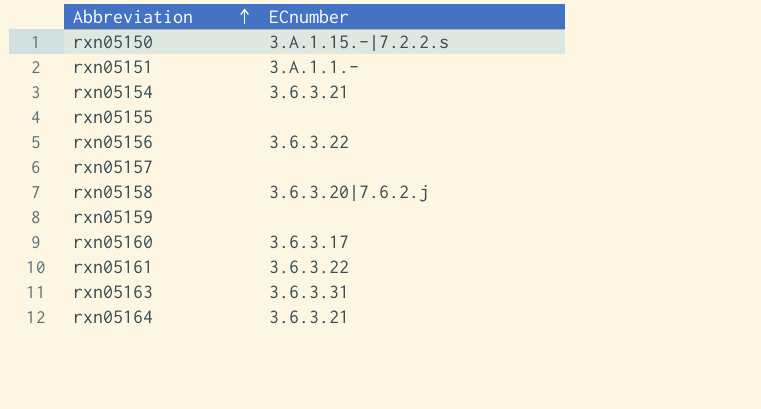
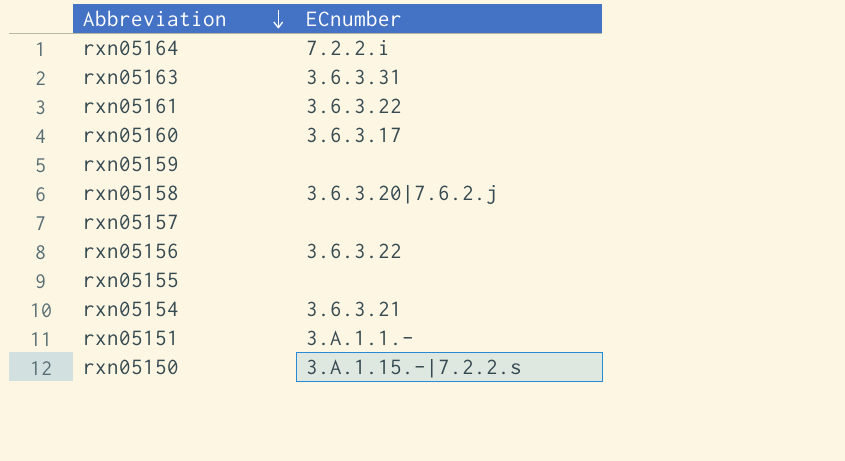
row order: Abbreviation ascending -> Abbreviation descending
rxn05164 | ECnumber: 3.6.3.21 -> 7.2.2.i

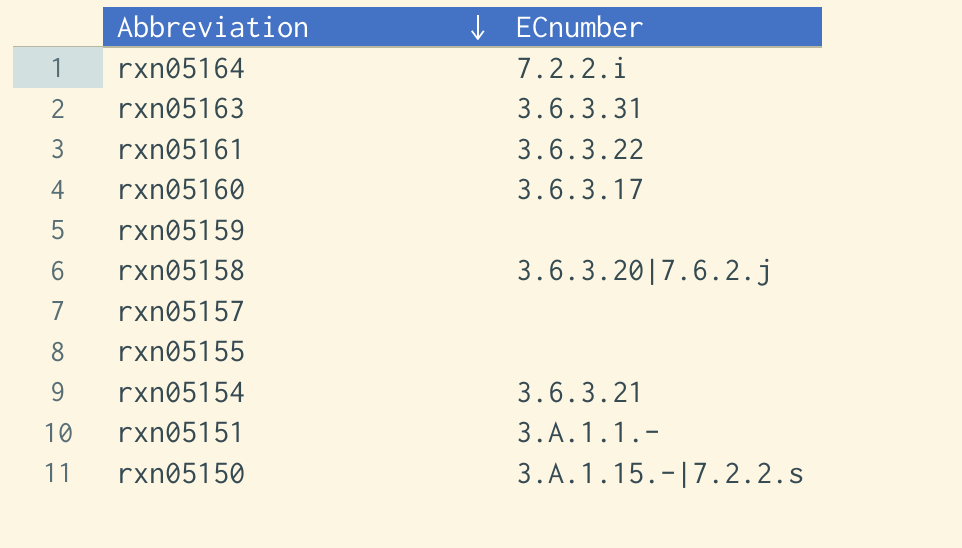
row rxn05156: 3.6.3.22 -> none

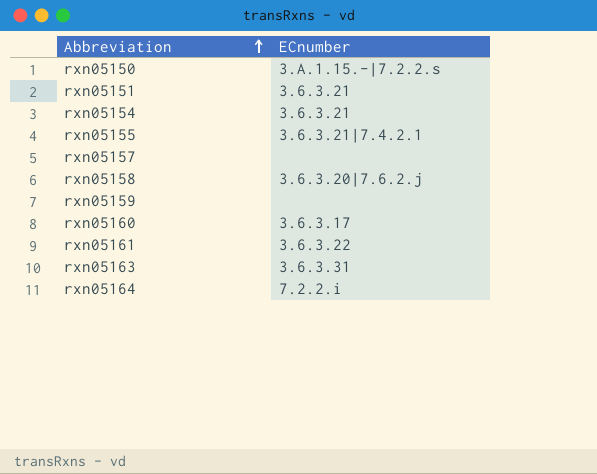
row order: Abbreviation descending -> Abbreviation ascending
rxn05151 | ECnumber: 3.A.1.1.- -> 3.6.3.21
rxn05155 | ECnumber: none -> 3.6.3.21|7.4.2.1

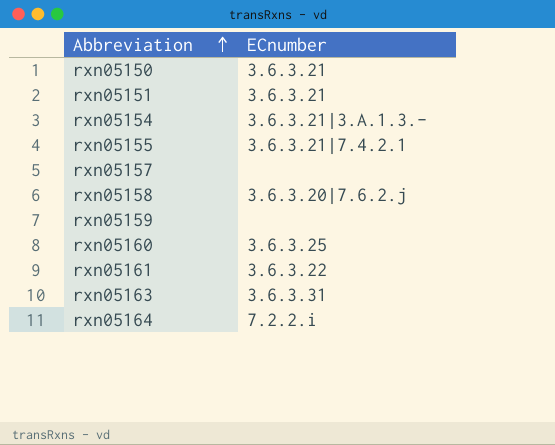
rxn05150 | ECnumber: 3.A.1.15.-|7.2.2.s -> 3.6.3.21
rxn05154 | ECnumber: 3.6.3.21 -> 3.6.3.21|3.A.1.3.-
rxn05160 | ECnumber: 3.6.3.17 -> 3.6.3.25

